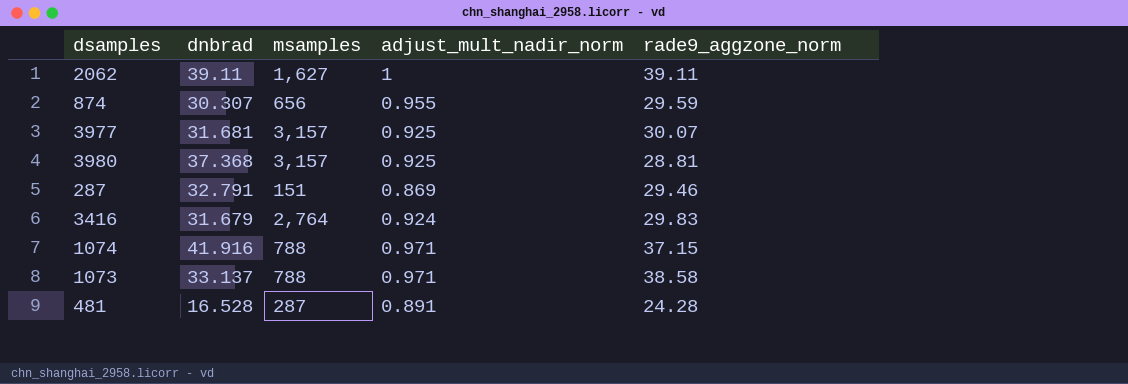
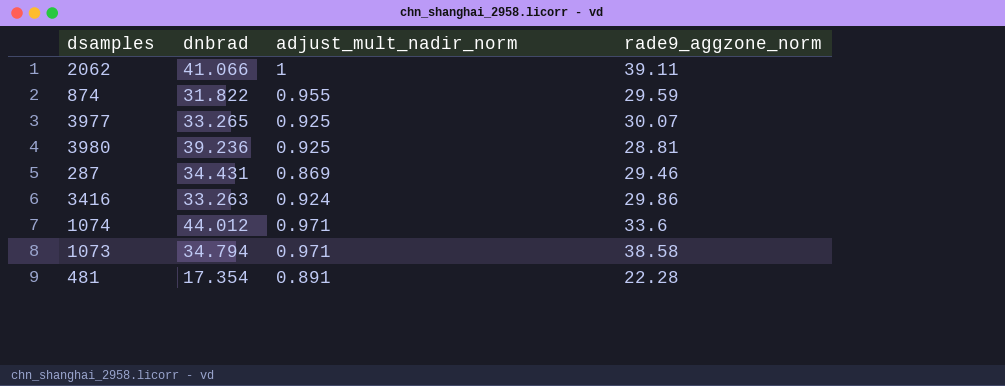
column msamples | position: 3 -> none
2062 | dnbrad: 39.11 -> 41.066
874 | dnbrad: 30.307 -> 31.822
3977 | dnbrad: 31.681 -> 33.265
3980 | dnbrad: 37.368 -> 39.236
287 | dnbrad: 32.791 -> 34.431
3416 | dnbrad: 31.679 -> 33.263
3416 | rade9_aggzone_norm: 29.83 -> 29.86
1074 | dnbrad: 41.916 -> 44.012
1074 | rade9_aggzone_norm: 37.15 -> 33.6
1073 | dnbrad: 33.137 -> 34.794
481 | dnbrad: 16.528 -> 17.354
481 | rade9_aggzone_norm: 24.28 -> 22.28

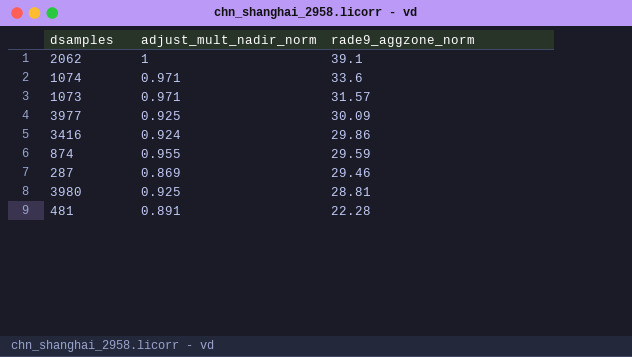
row order: none -> rade9_aggzone_norm descending
column dnbrad | position: 2 -> none
2062 | rade9_aggzone_norm: 39.11 -> 39.1
1073 | rade9_aggzone_norm: 38.58 -> 31.57
3977 | rade9_aggzone_norm: 30.07 -> 30.09

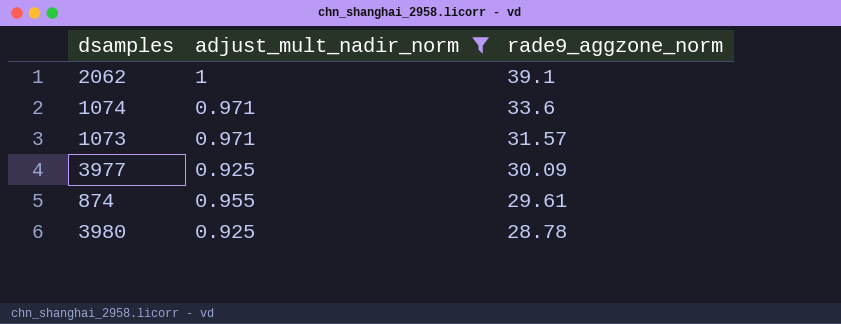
filter: none -> adjust_mult_nadir_norm >= 0.925
874 | rade9_aggzone_norm: 29.59 -> 29.61
3980 | rade9_aggzone_norm: 28.81 -> 28.78

